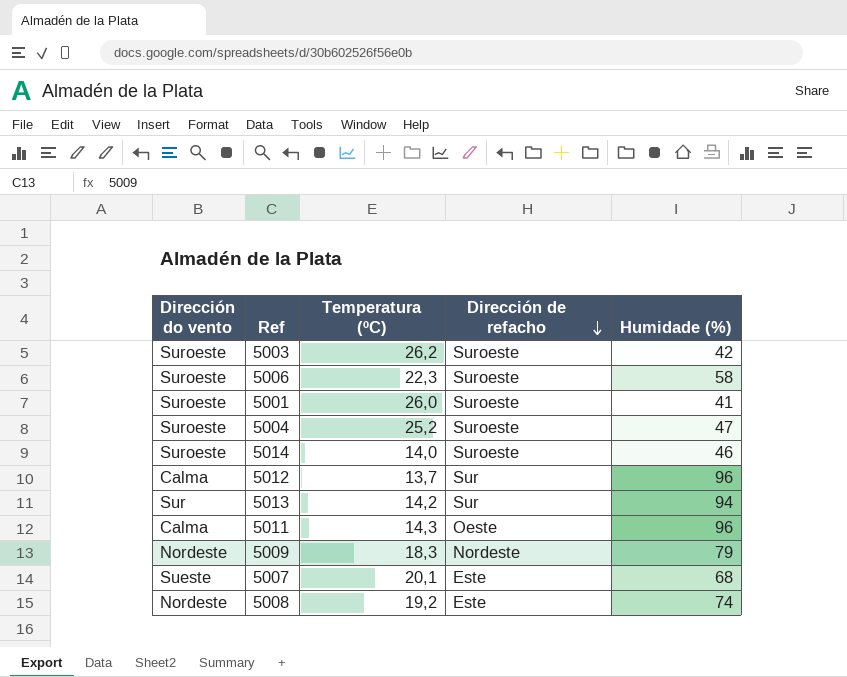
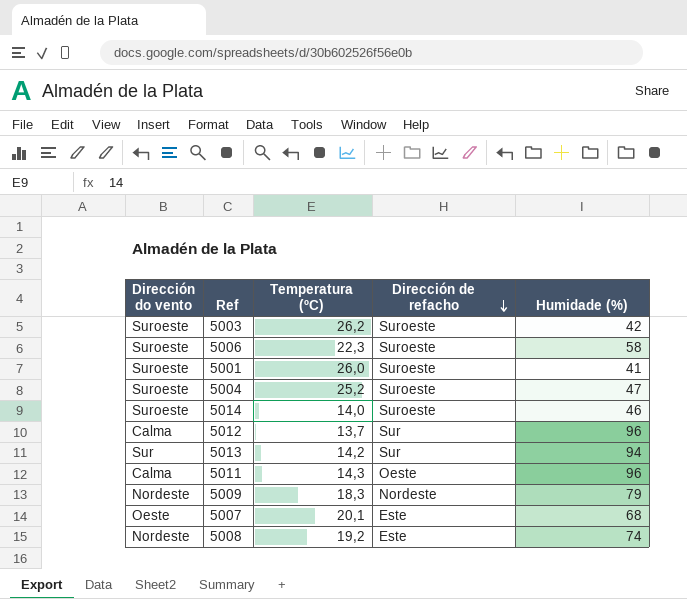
5007 | Dirección do vento: Sueste -> Oeste

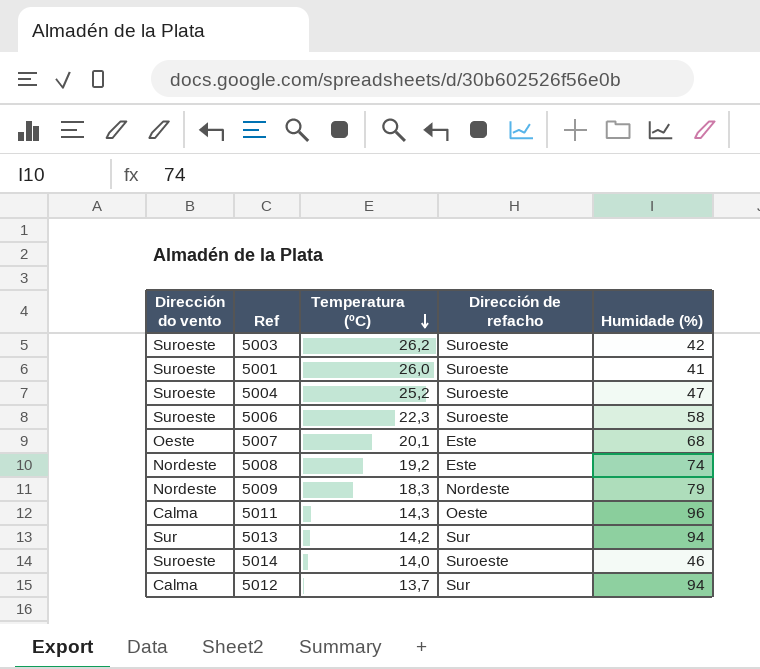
row order: Dirección de refacho descending -> Temperatura (ºC) descending
5012 | Humidade (%): 96 -> 94

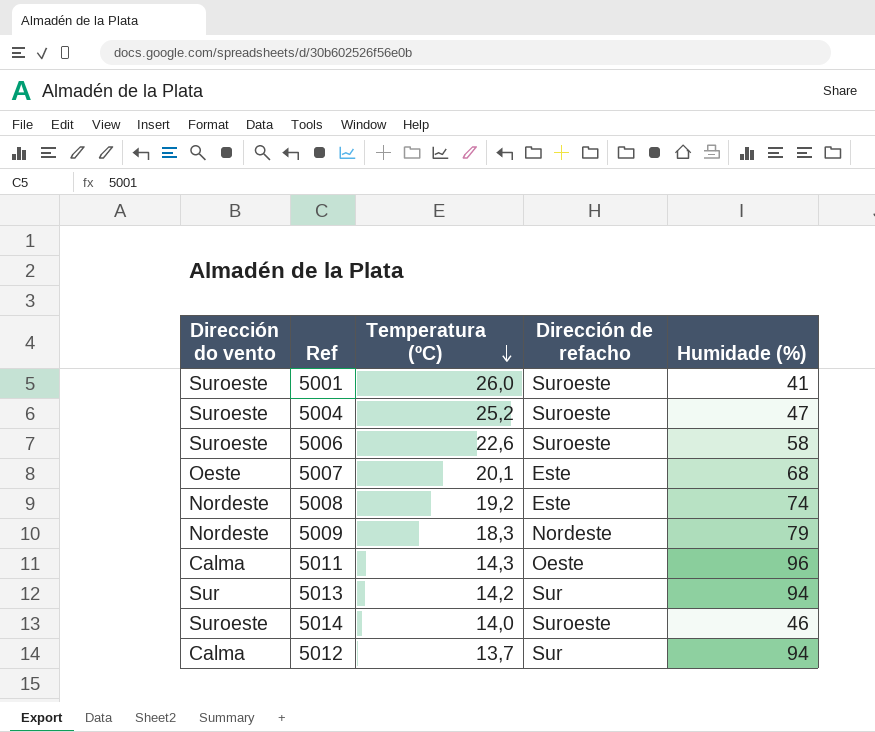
row 5003: Suroeste | 26,2 | Suroeste | 42 -> none
5006 | Temperatura (ºC): 22,3 -> 22,6

